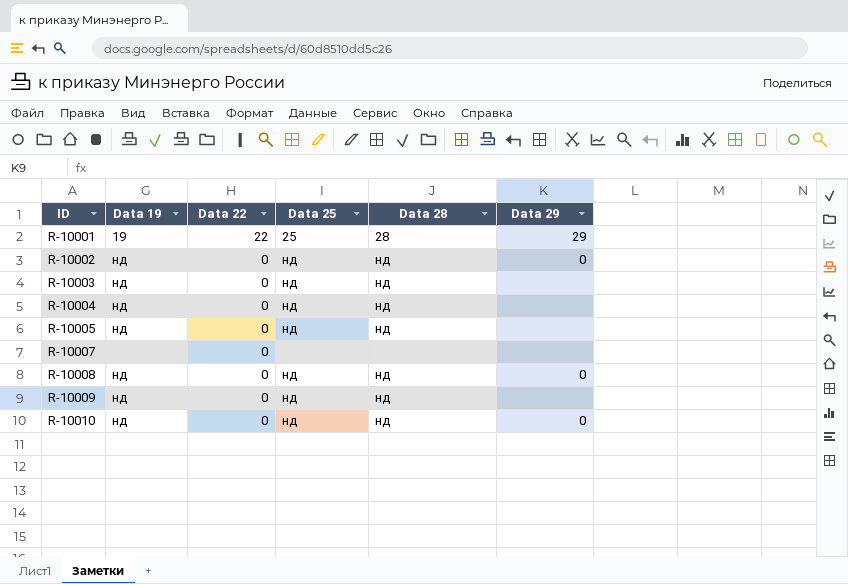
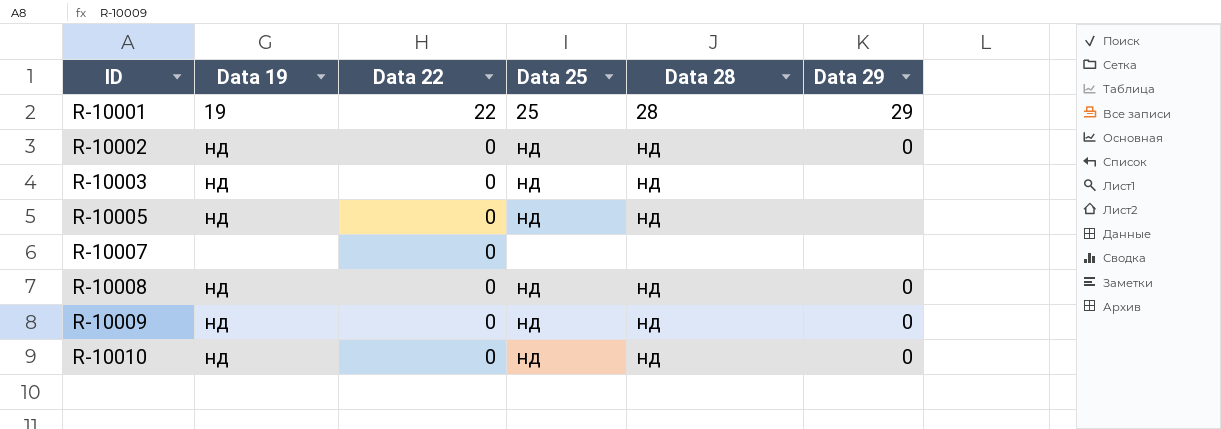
row R-10004: нд | 0 | нд | нд | none -> none
R-10009 | Data 29: none -> 0

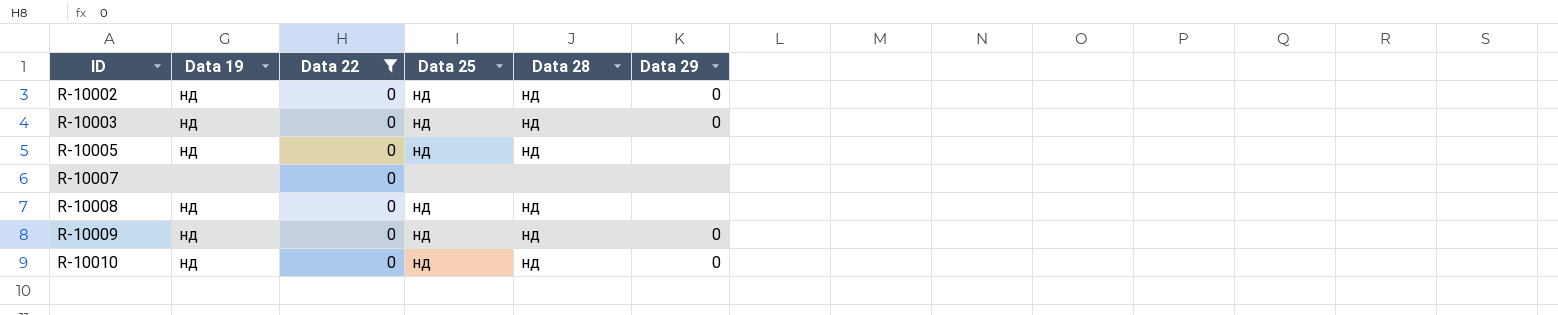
filter: none -> Data 22 = 0
R-10003 | Data 29: none -> 0
R-10008 | Data 29: 0 -> none

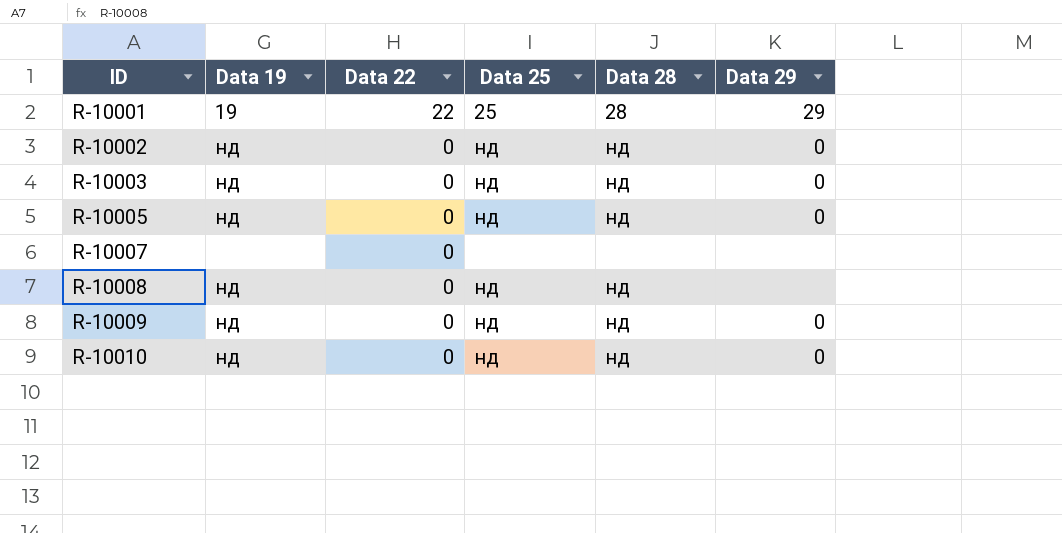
filter: Data 22 = 0 -> none
R-10005 | Data 29: none -> 0

